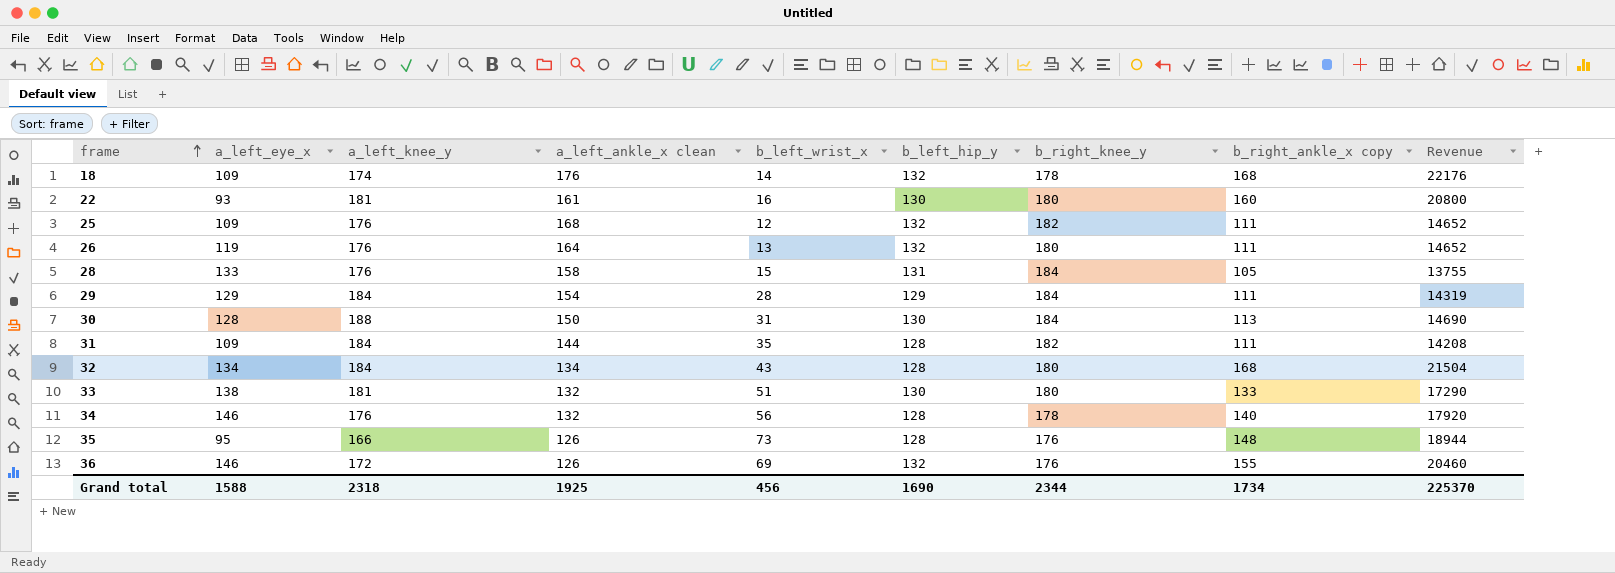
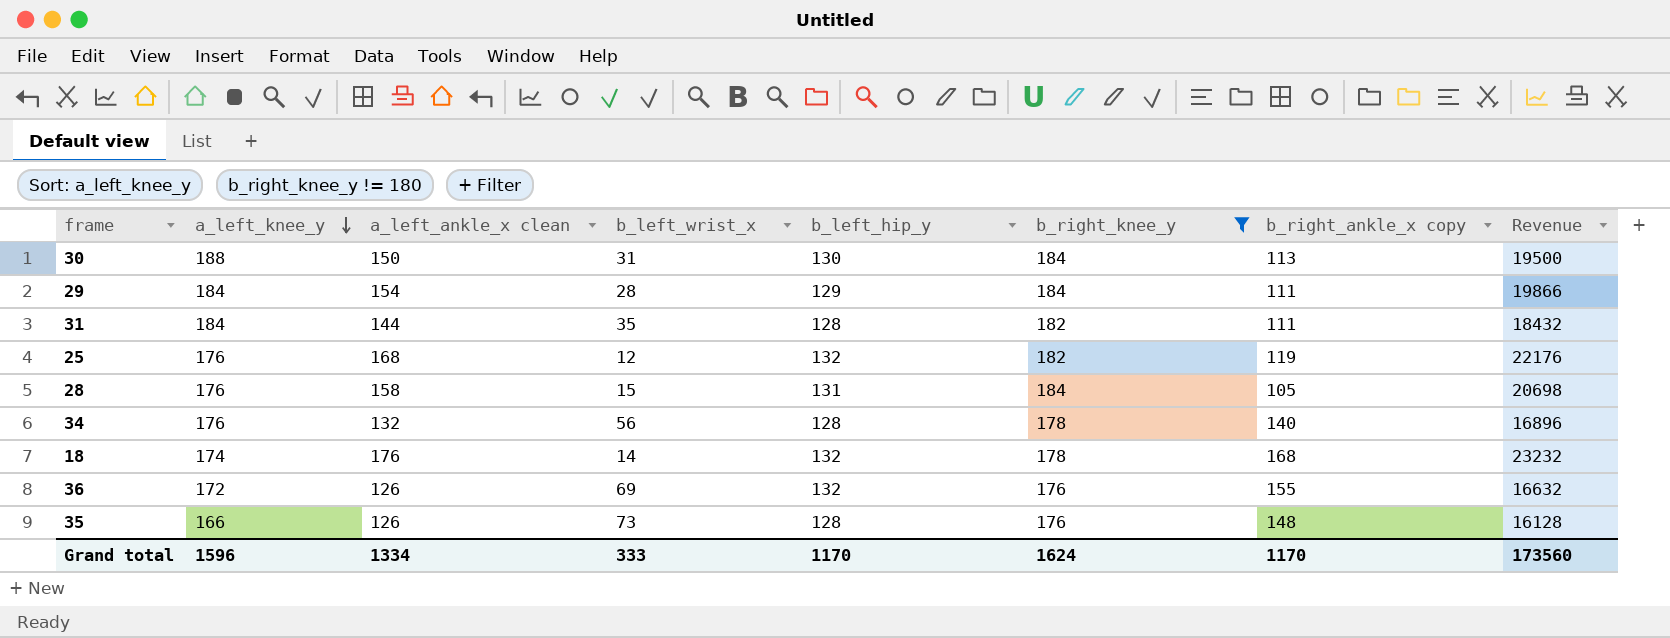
filter: none -> b_right_knee_y != 180
row order: frame ascending -> a_left_knee_y descending
column a_left_eye_x | position: 2 -> none
column Revenue | formula: [b_left_hip_y] * [b_right_ankle_x copy] -> [a_left_ankle_x clean] * [b_left_hip_y]
25 | b_right_ankle_x copy: 111 -> 119
Grand total | a_left_knee_y: 2318 -> 1596
Grand total | a_left_ankle_x clean: 1925 -> 1334
Grand total | b_left_wrist_x: 456 -> 333
Grand total | b_left_hip_y: 1690 -> 1170
Grand total | b_right_knee_y: 2344 -> 1624
Grand total | b_right_ankle_x copy: 1734 -> 1170
Grand total | Revenue: 225370 -> 173560

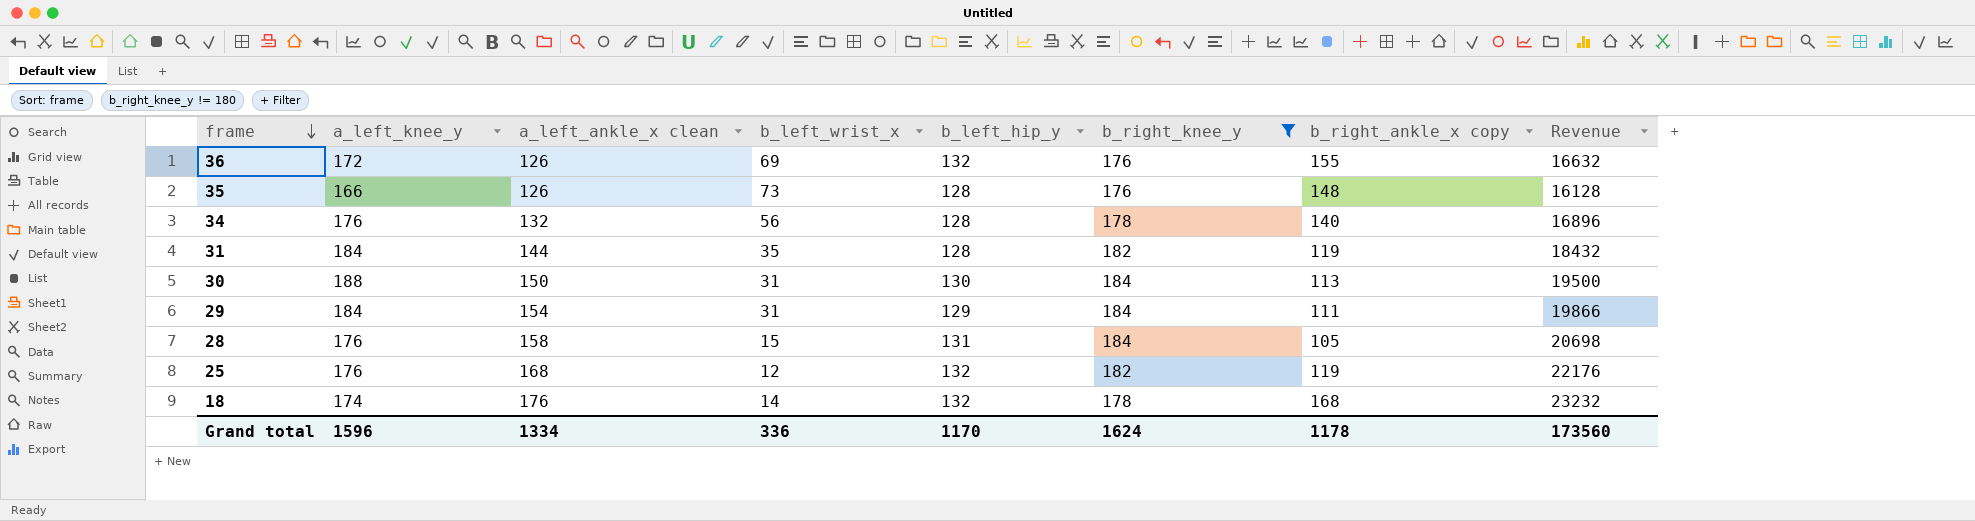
row order: a_left_knee_y descending -> frame descending
31 | b_right_ankle_x copy: 111 -> 119
29 | b_left_wrist_x: 28 -> 31
Grand total | b_left_wrist_x: 333 -> 336
Grand total | b_right_ankle_x copy: 1170 -> 1178

